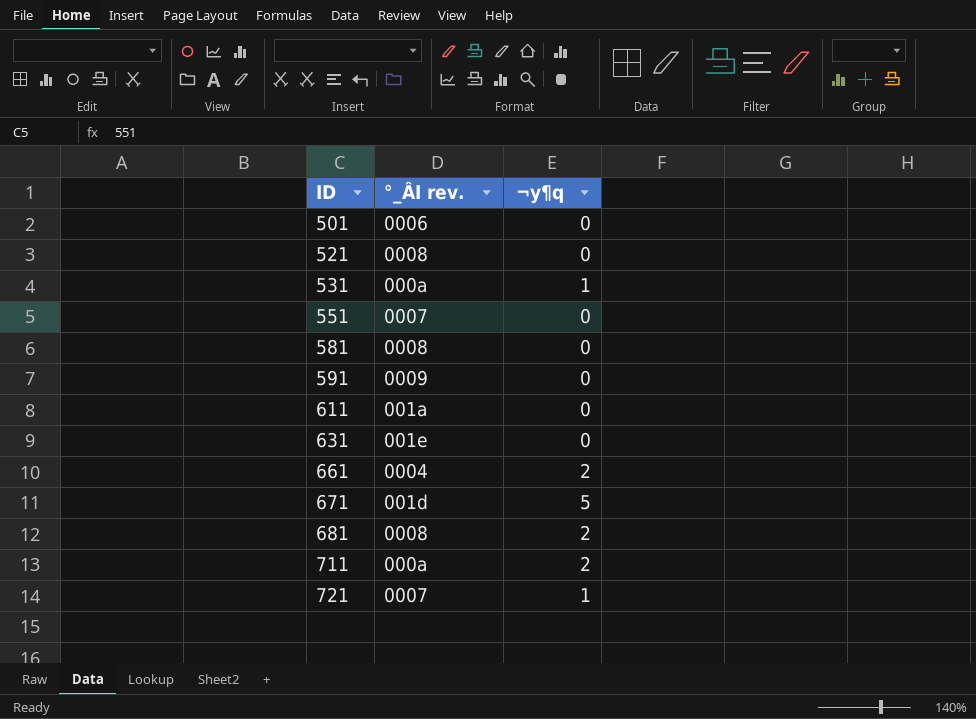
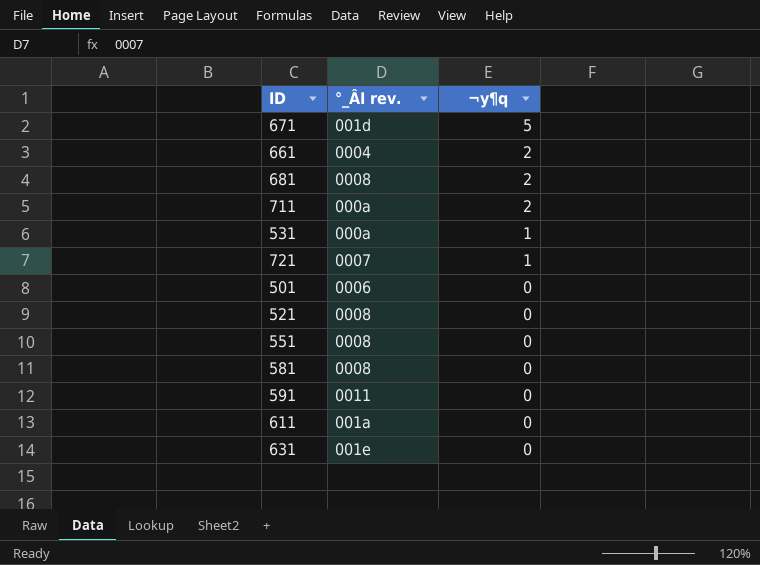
row order: ID ascending -> ¬y¶q descending
551 | °_ÂI rev.: 0007 -> 0008
591 | °_ÂI rev.: 0009 -> 0011

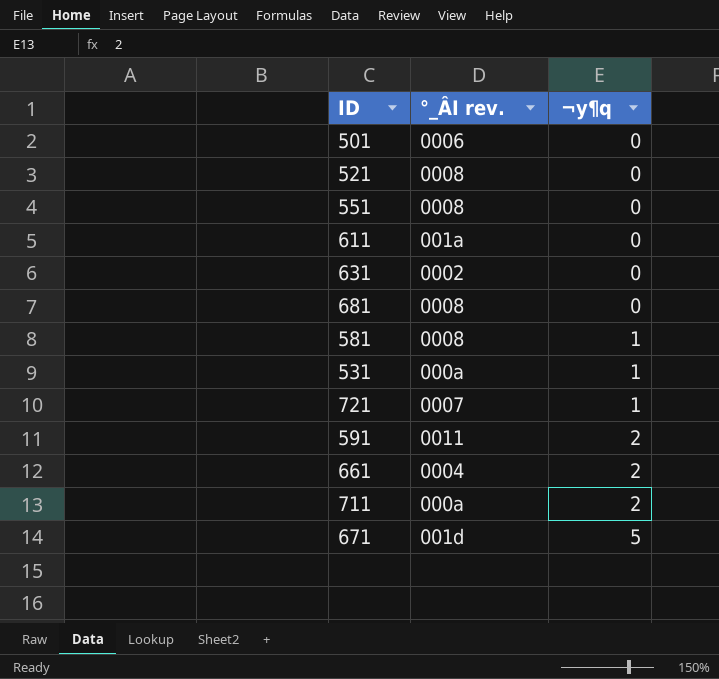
row order: ¬y¶q descending -> ¬y¶q ascending
631 | °_ÂI rev.: 001e -> 0002
681 | ¬y¶q: 2 -> 0
581 | ¬y¶q: 0 -> 1
591 | ¬y¶q: 0 -> 2

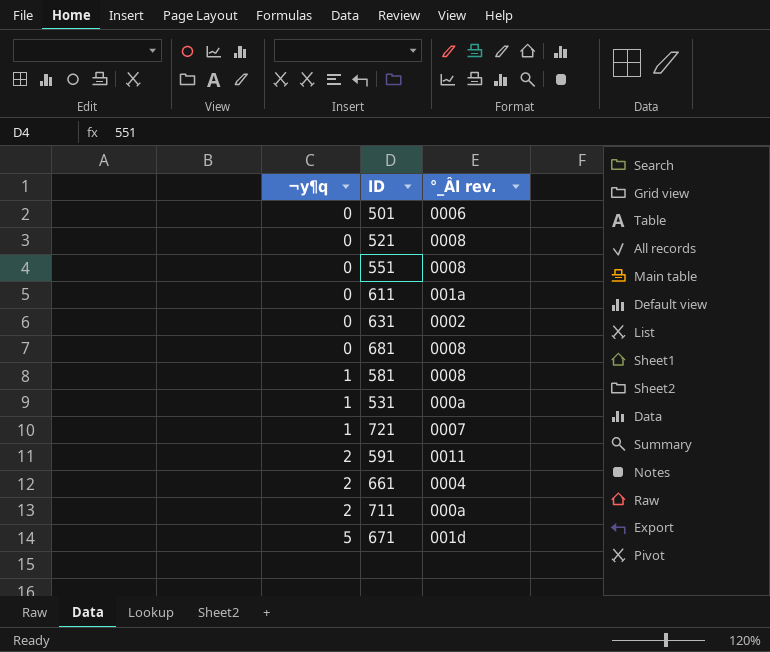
column ¬y¶q | position: 3 -> 1

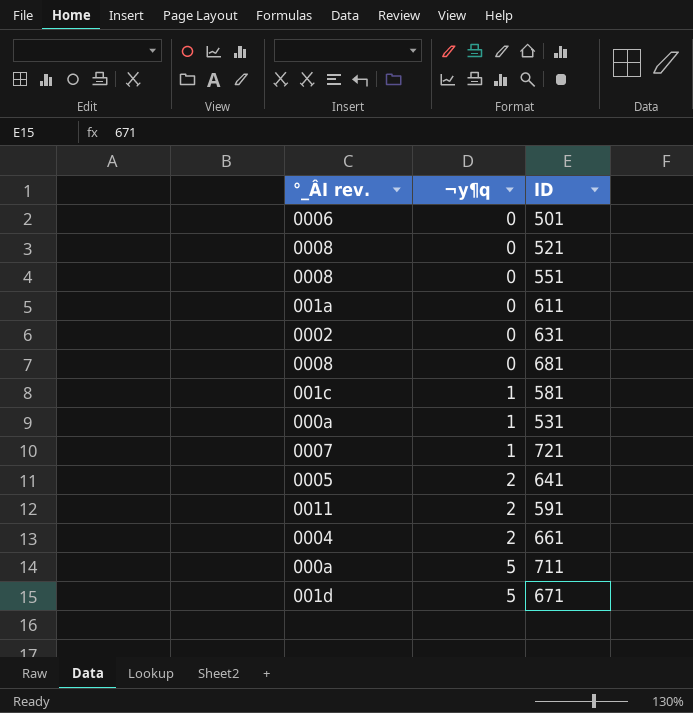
column °_ÂI rev. | position: 3 -> 1
581 | °_ÂI rev.: 0008 -> 001c
row 641: none -> 0005 | 2
711 | ¬y¶q: 2 -> 5

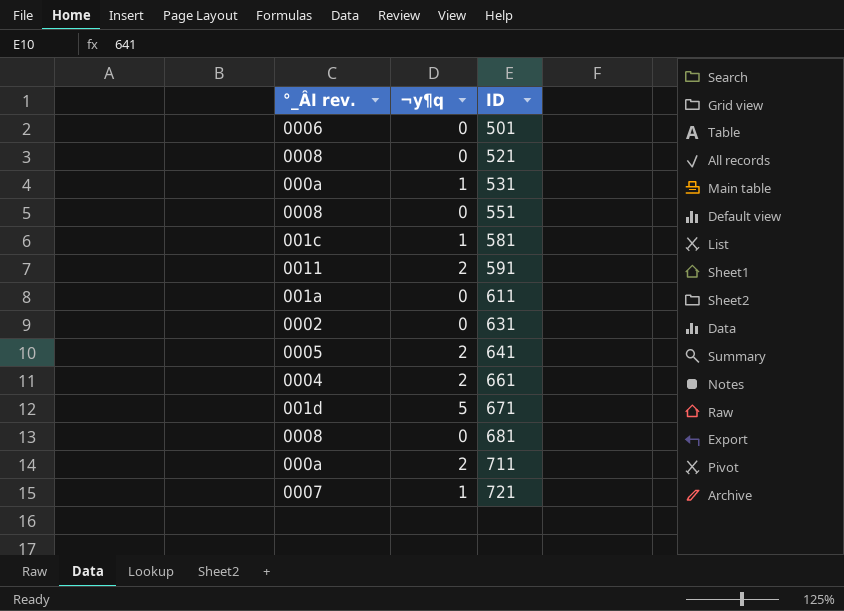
row order: ¬y¶q ascending -> ID ascending
711 | ¬y¶q: 5 -> 2

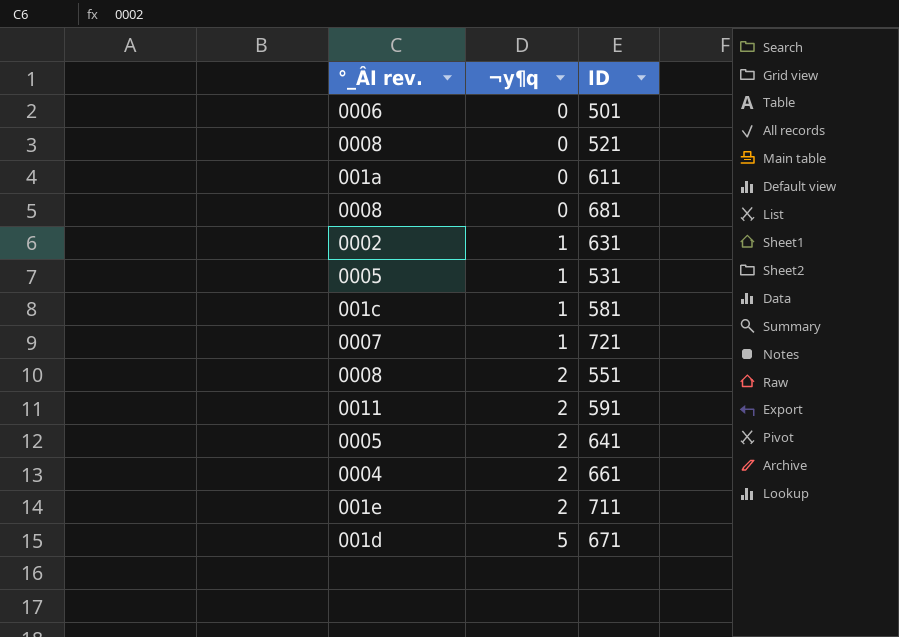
row order: ID ascending -> ¬y¶q ascending
631 | ¬y¶q: 0 -> 1
531 | °_ÂI rev.: 000a -> 0005
551 | ¬y¶q: 0 -> 2
711 | °_ÂI rev.: 000a -> 001e

